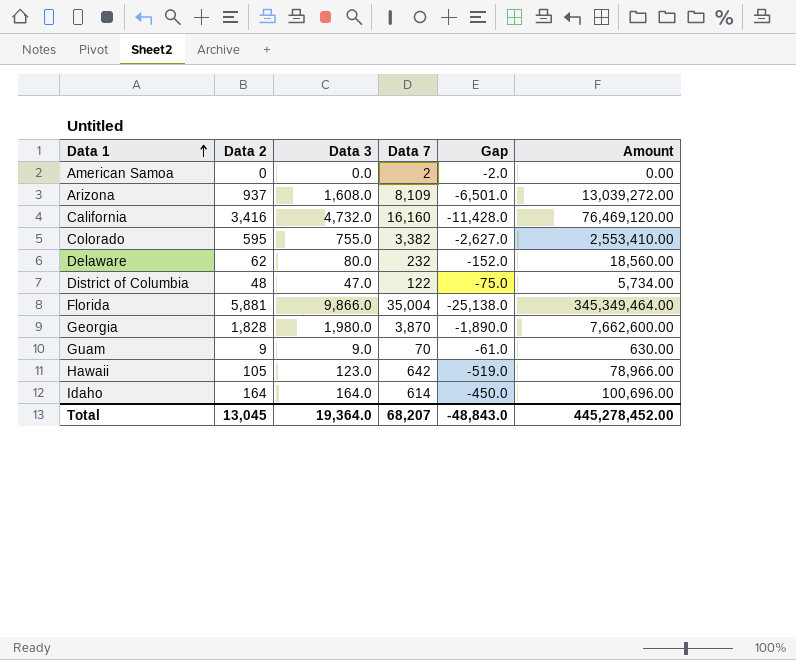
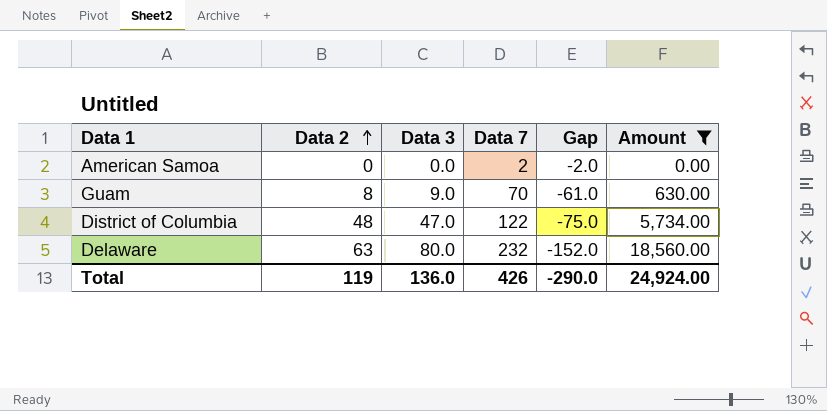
filter: none -> Amount <= 18,560.00
row order: Data 1 ascending -> Data 2 ascending
Guam | Data 2: 9 -> 8
Delaware | Data 2: 62 -> 63
Total | Data 2: 13,045 -> 119
Total | Data 3: 19,364.0 -> 136.0
Total | Data 7: 68,207 -> 426
Total | Gap: -48,843.0 -> -290.0
Total | Amount: 445,278,452.00 -> 24,924.00

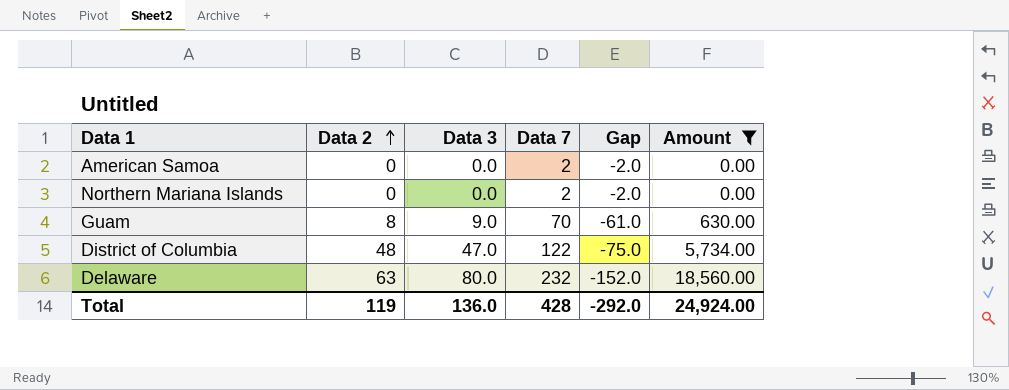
row Northern Mariana Islands: none -> 0 | 0.0 | 2 | -2.0 | 0.00
Total | Data 7: 426 -> 428
Total | Gap: -290.0 -> -292.0

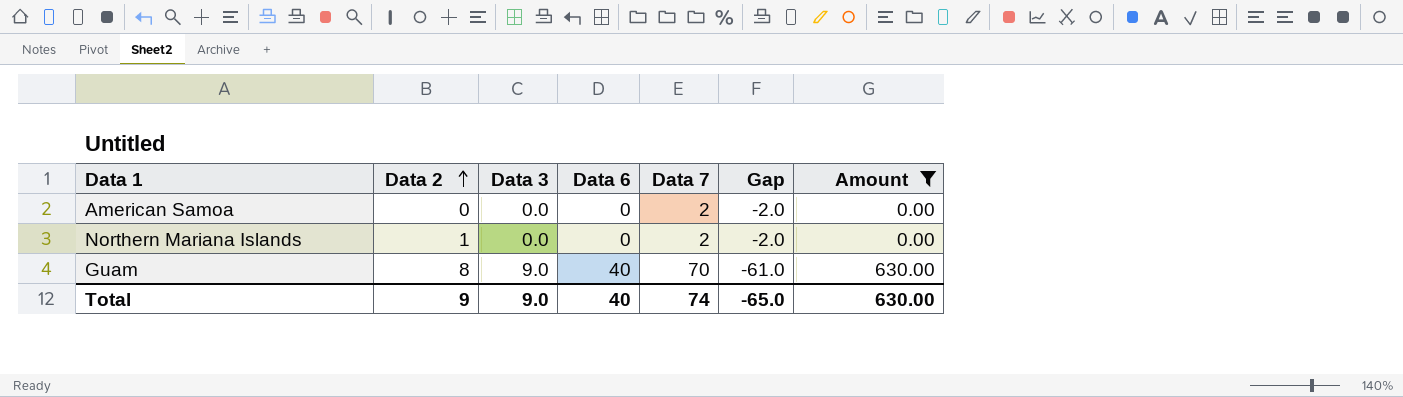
column Data 6 | position: none -> 4
row District of Columbia: 48 | 47.0 | 122 | -75.0 | 5,734.00 -> none
row Delaware: 63 | 80.0 | 232 | -152.0 | 18,560.00 -> none
Northern Mariana Islands | Data 2: 0 -> 1
Total | Data 2: 119 -> 9
Total | Data 3: 136.0 -> 9.0
Total | Data 7: 428 -> 74
Total | Gap: -292.0 -> -65.0
Total | Amount: 24,924.00 -> 630.00

